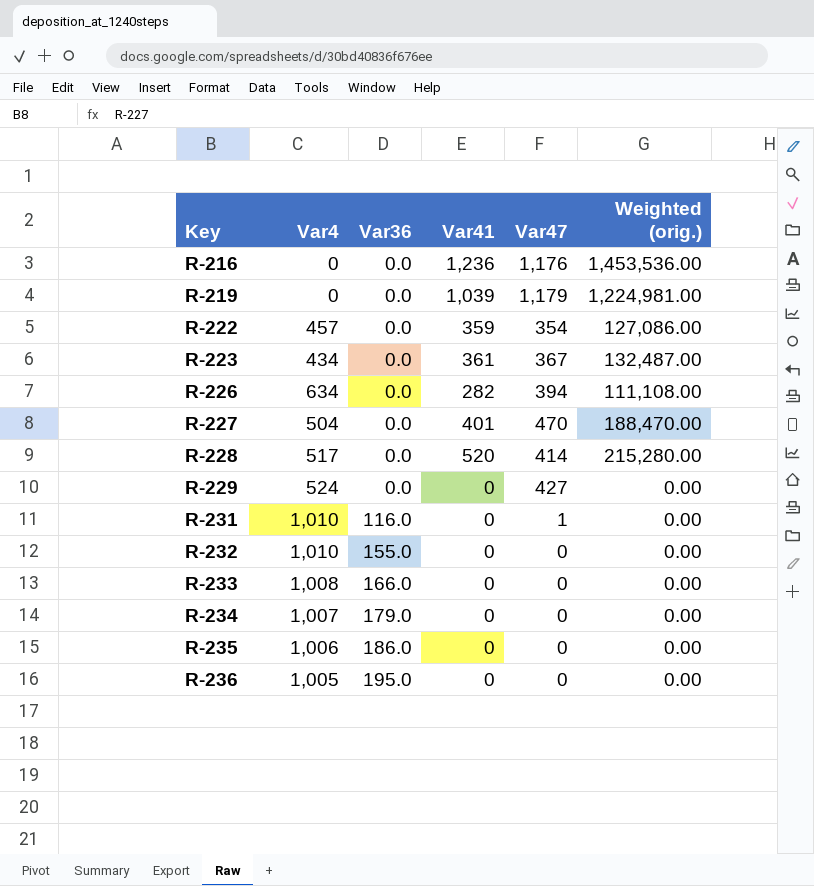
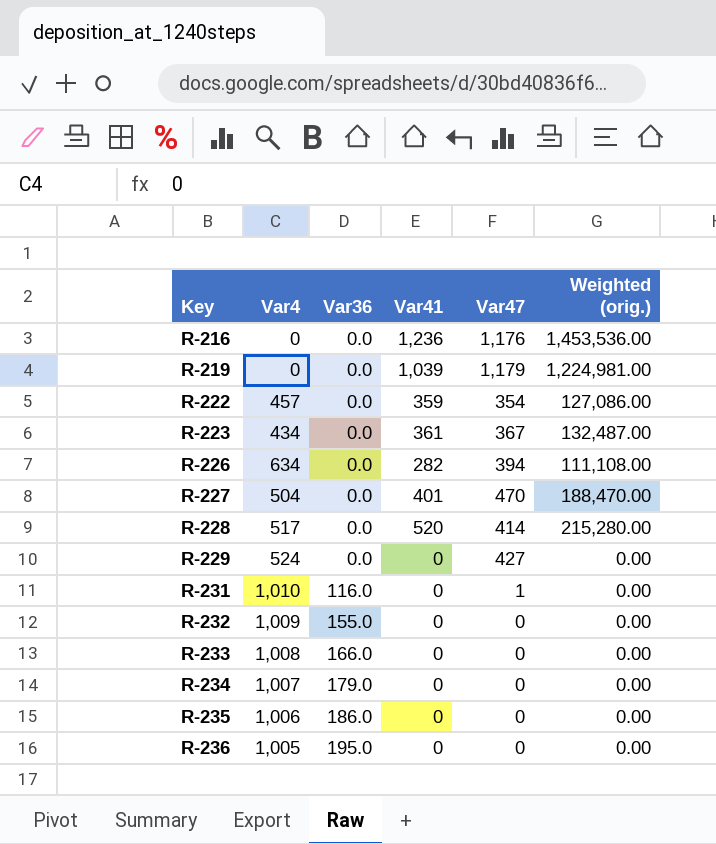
R-232 | Var4: 1,010 -> 1,009

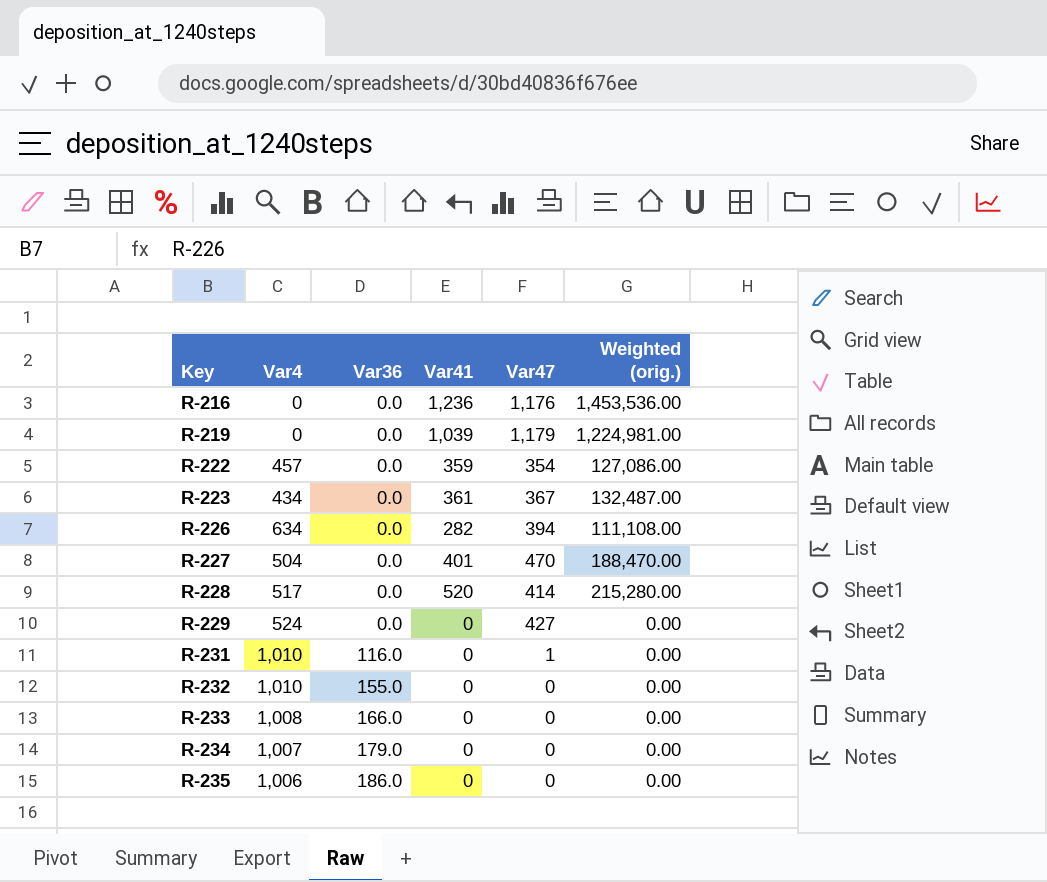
row R-236: 1,005 | 195.0 | 0 | 0 | 0.00 -> none
R-232 | Var4: 1,009 -> 1,010

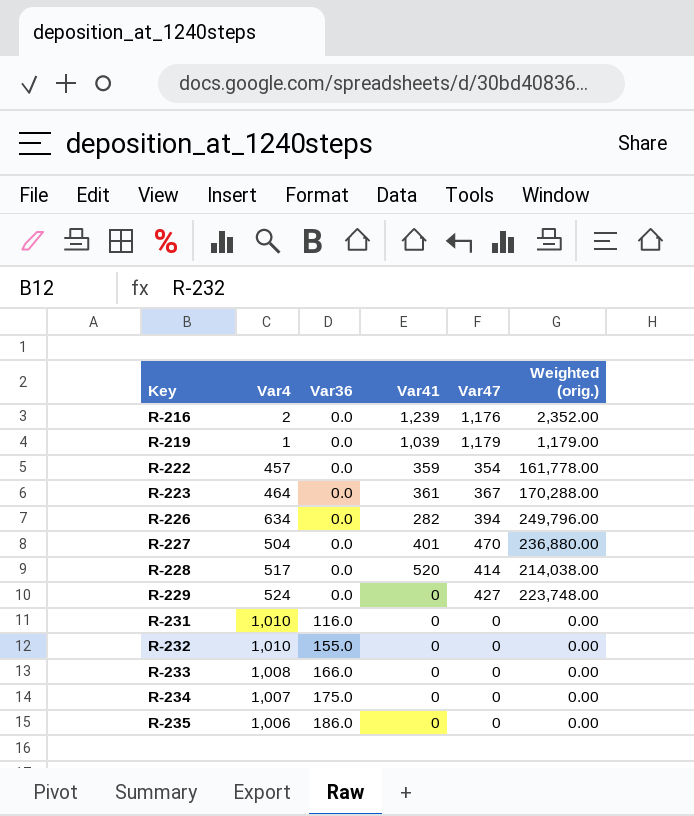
column Weighted (orig.) | formula: [Var41] * [Var47] -> [Var4] * [Var47]
R-216 | Var4: 0 -> 2
R-216 | Var41: 1,236 -> 1,239
R-219 | Var4: 0 -> 1
R-223 | Var4: 434 -> 464
R-231 | Var47: 1 -> 0
R-234 | Var36: 179.0 -> 175.0

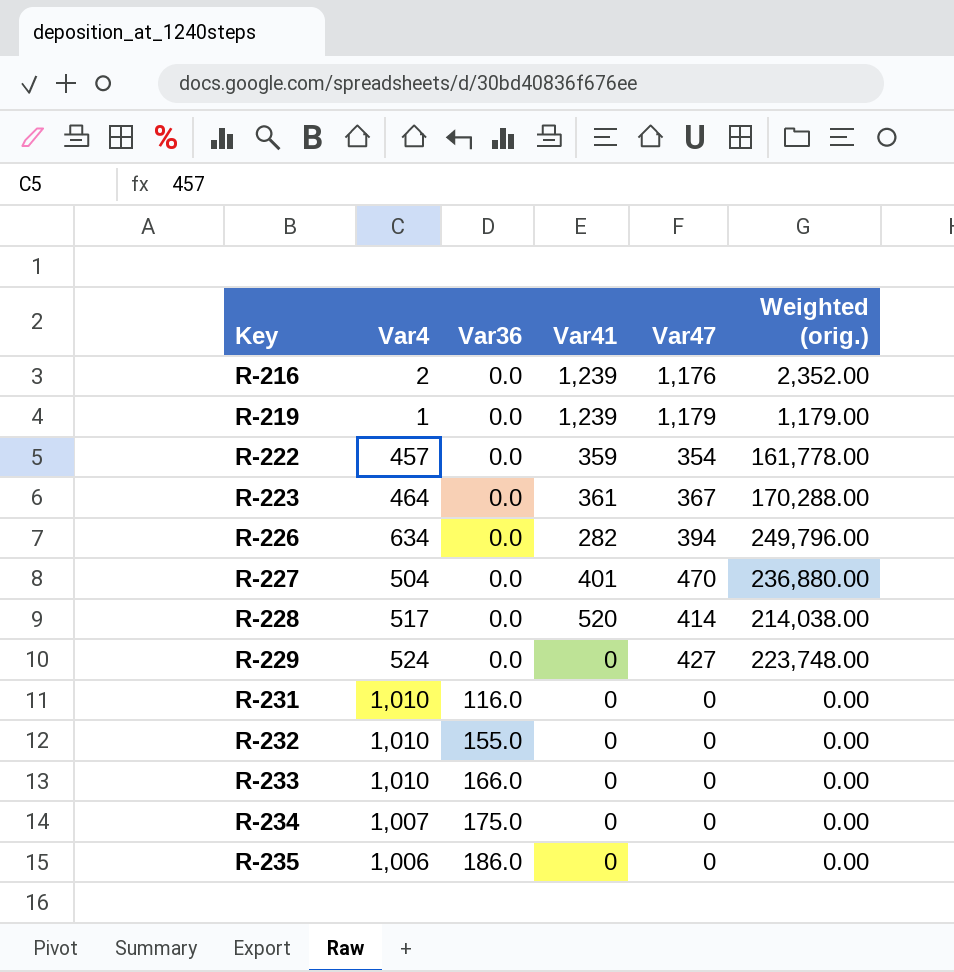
R-219 | Var41: 1,039 -> 1,239
R-233 | Var4: 1,008 -> 1,010

